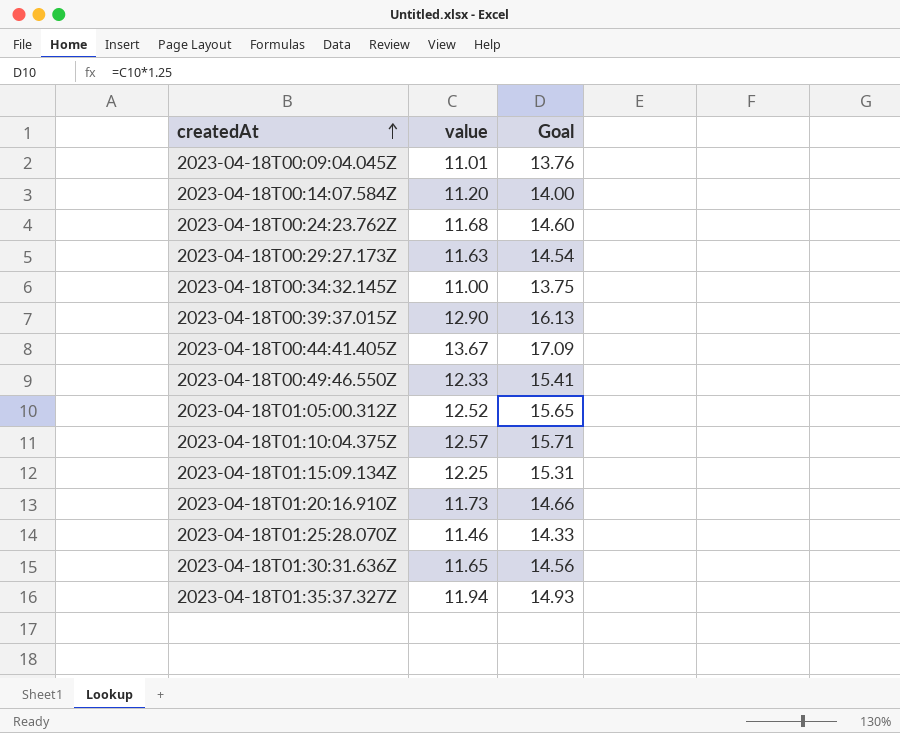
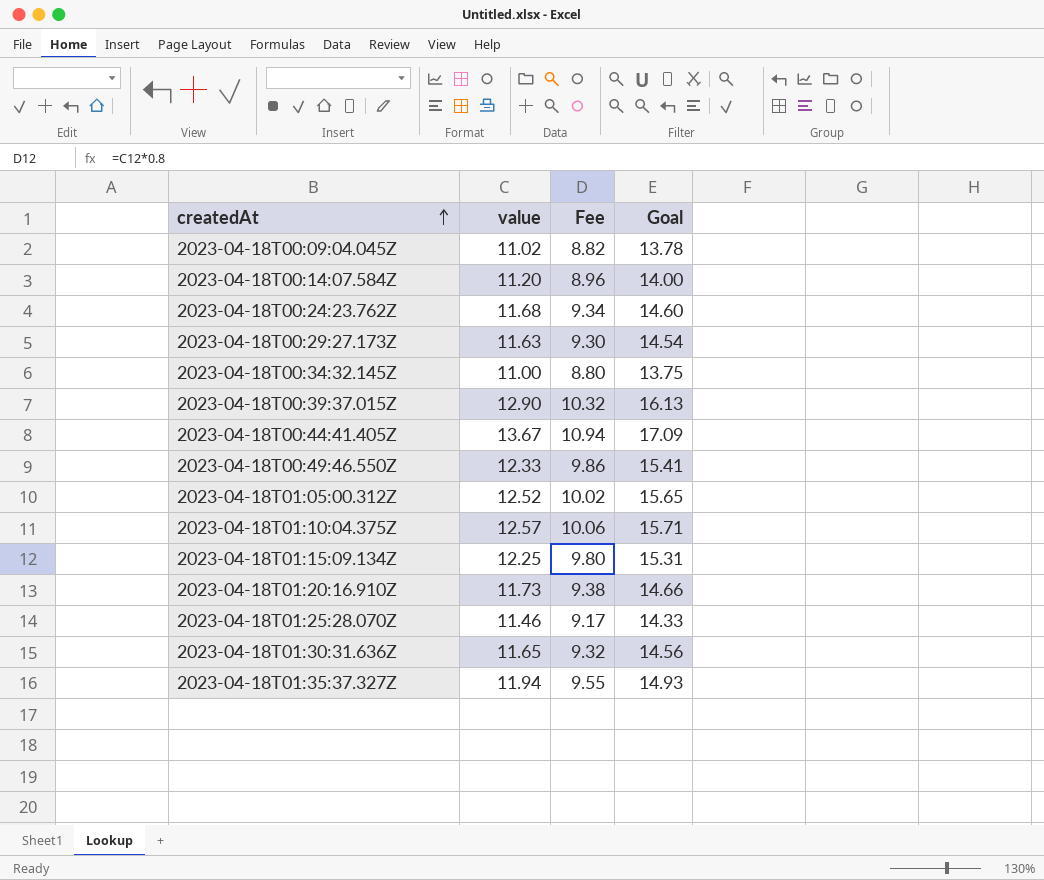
column Fee | formula: none -> [value] * 0.8
2023-04-18T00:09:04.045Z | value: 11.01 -> 11.02
2023-04-18T00:09:04.045Z | Goal: 13.76 -> 13.78

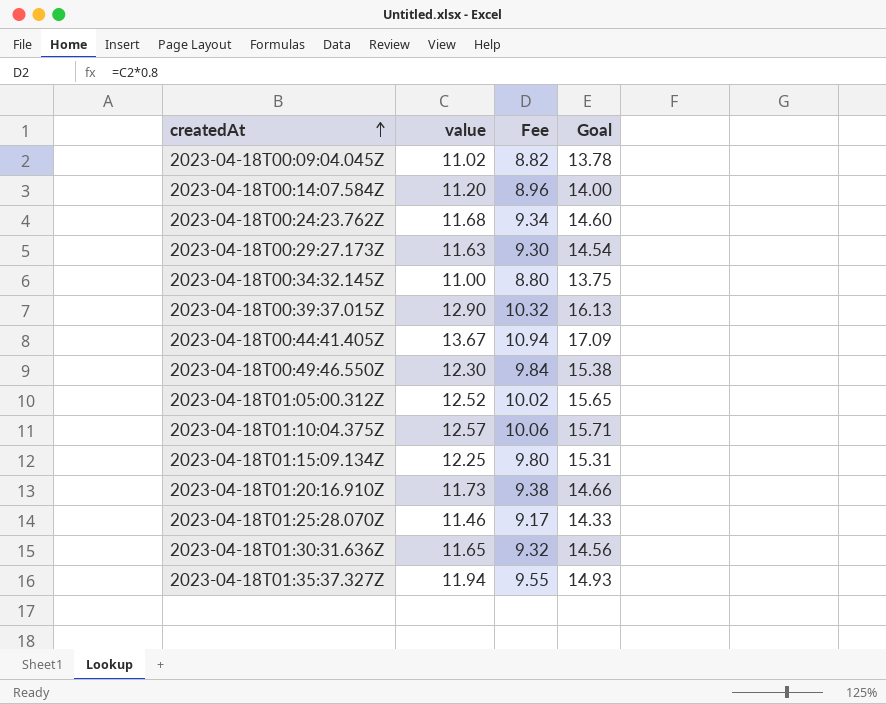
2023-04-18T00:49:46.550Z | value: 12.33 -> 12.30
2023-04-18T00:49:46.550Z | Fee: 9.86 -> 9.84
2023-04-18T00:49:46.550Z | Goal: 15.41 -> 15.38

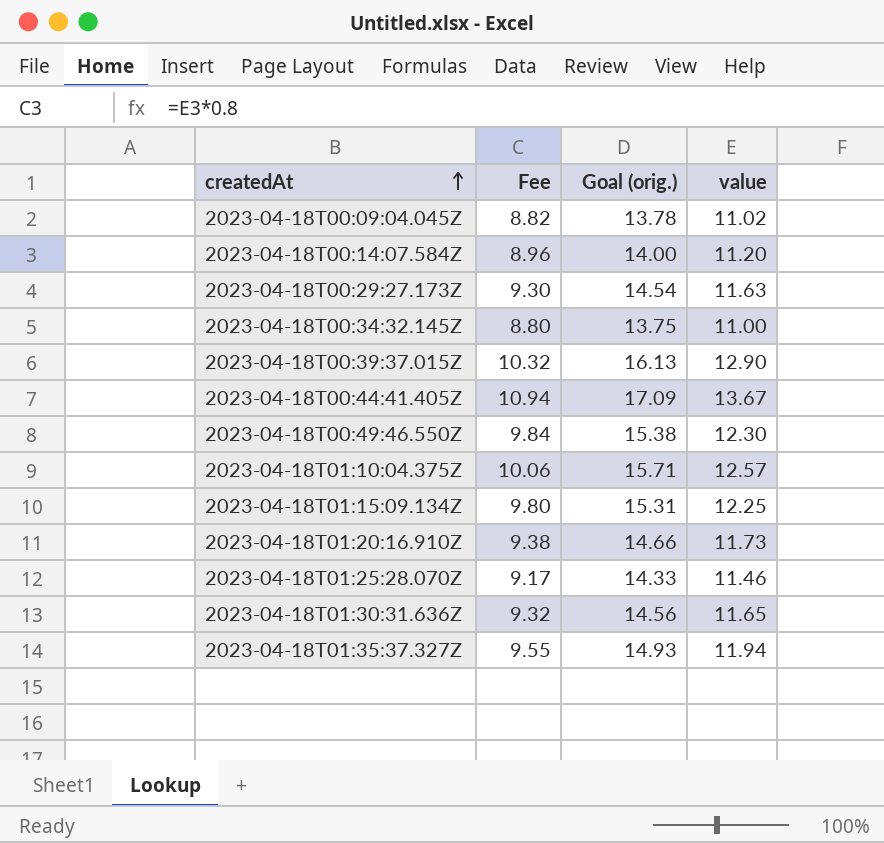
column name: Goal -> Goal (orig.)
column value | position: 2 -> 4
row 2023-04-18T00:24:23.762Z: 11.68 | 9.34 | 14.60 -> none
row 2023-04-18T01:05:00.312Z: 12.52 | 10.02 | 15.65 -> none

